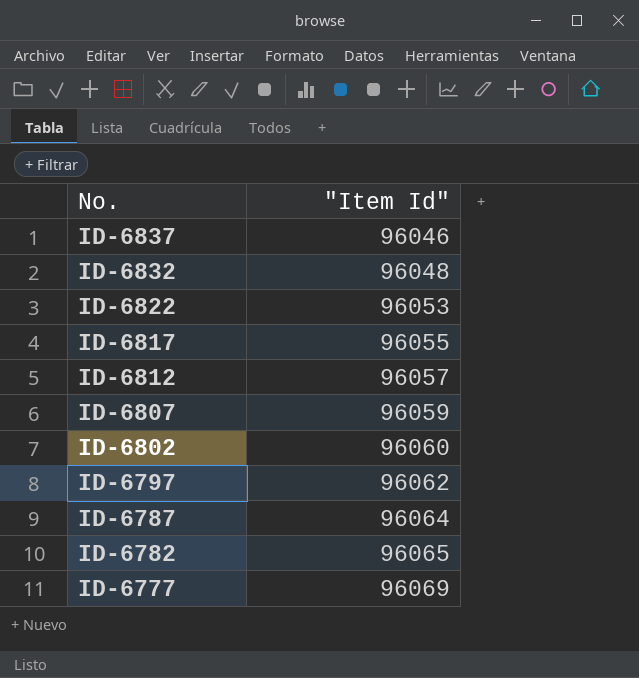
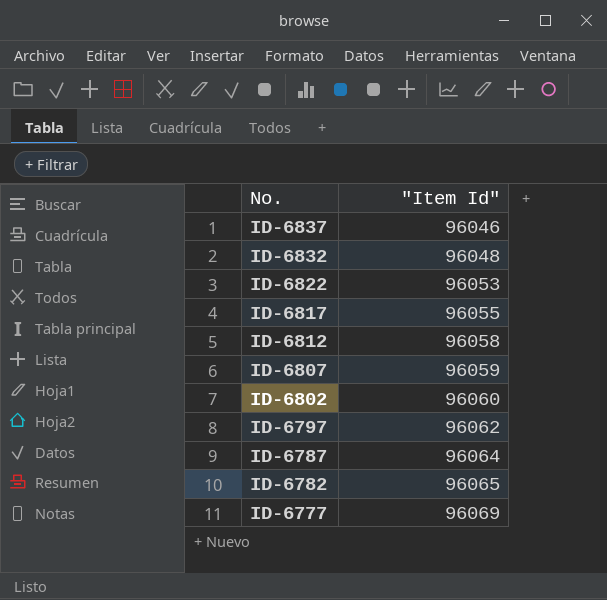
ID-6812 | "Item Id": 96057 -> 96058

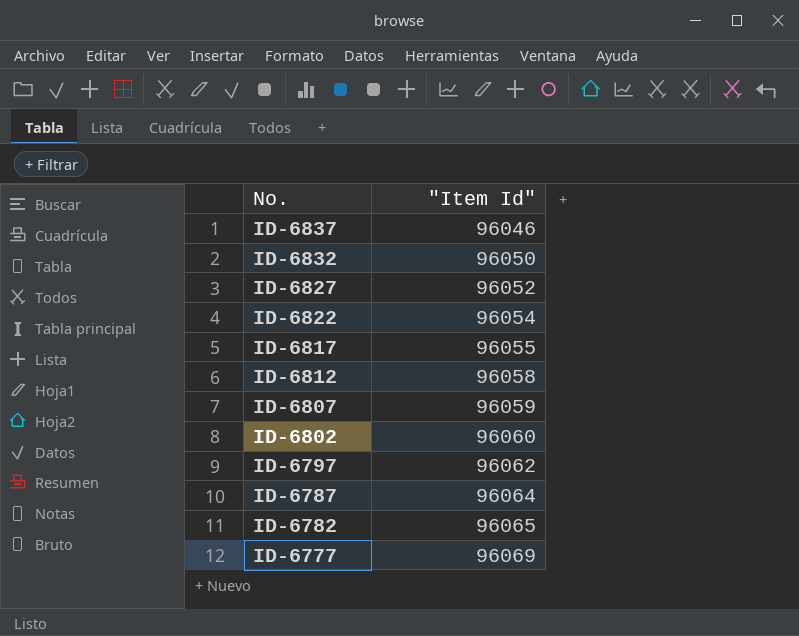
ID-6832 | "Item Id": 96048 -> 96050
row ID-6827: none -> 96052
ID-6822 | "Item Id": 96053 -> 96054

